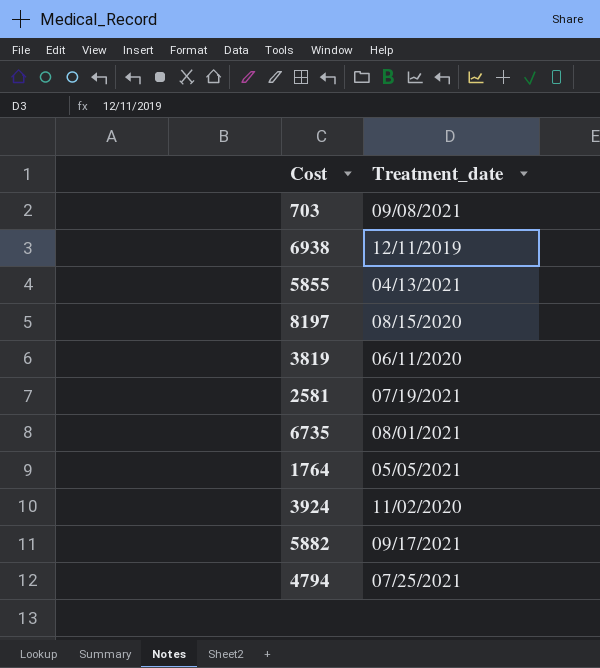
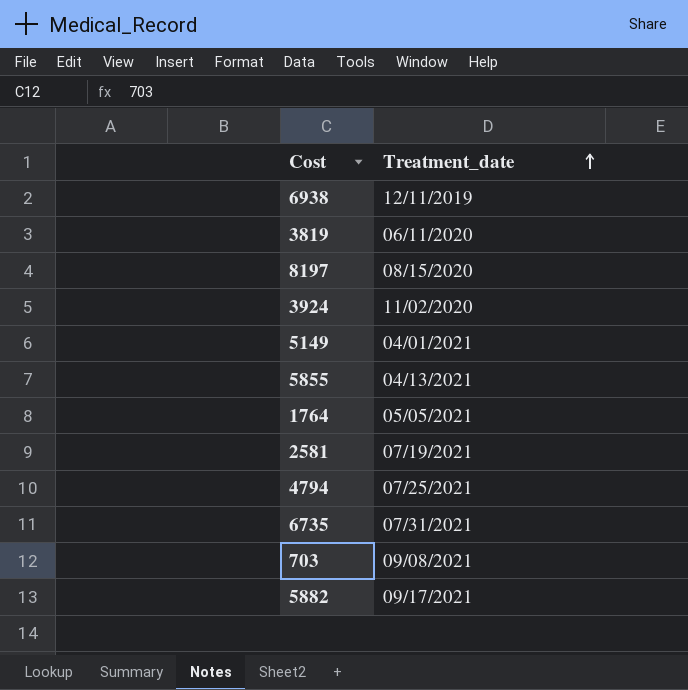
row order: none -> Treatment_date ascending
row 5149: none -> 04/01/2021
6735 | Treatment_date: 08/01/2021 -> 07/31/2021

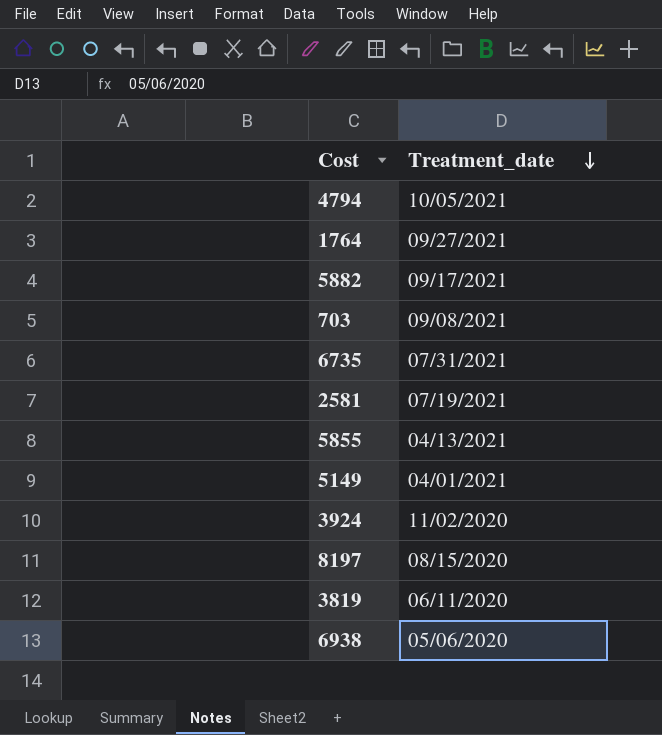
row order: Treatment_date ascending -> Treatment_date descending
4794 | Treatment_date: 07/25/2021 -> 10/05/2021
1764 | Treatment_date: 05/05/2021 -> 09/27/2021
6938 | Treatment_date: 12/11/2019 -> 05/06/2020

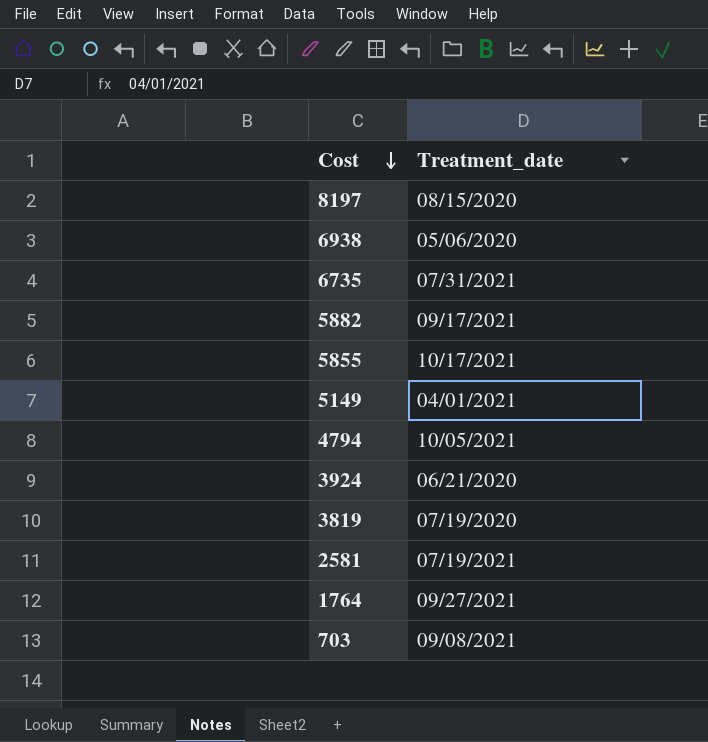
row order: Treatment_date descending -> Cost descending
5855 | Treatment_date: 04/13/2021 -> 10/17/2021
3924 | Treatment_date: 11/02/2020 -> 06/21/2020
3819 | Treatment_date: 06/11/2020 -> 07/19/2020

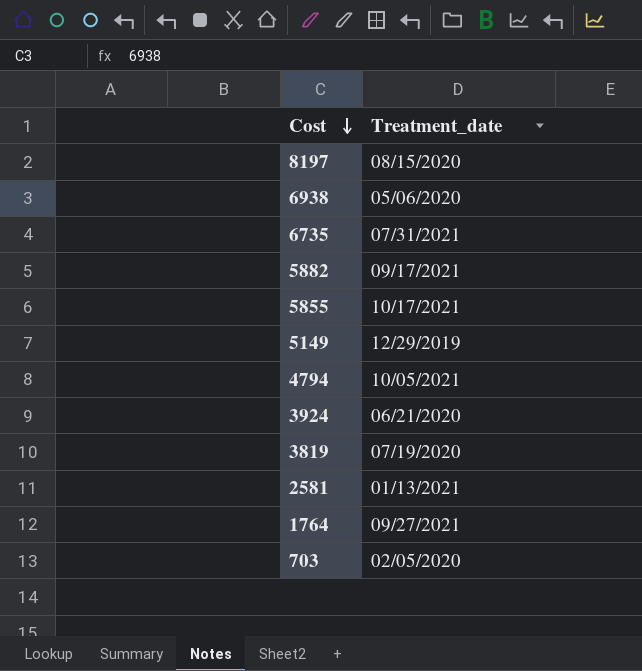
5149 | Treatment_date: 04/01/2021 -> 12/29/2019
2581 | Treatment_date: 07/19/2021 -> 01/13/2021
703 | Treatment_date: 09/08/2021 -> 02/05/2020

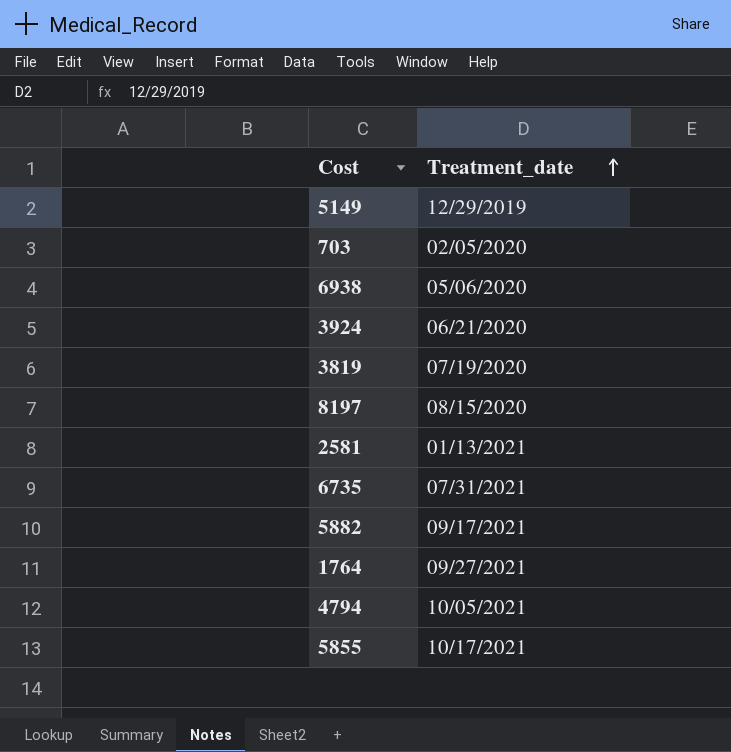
row order: Cost descending -> Treatment_date ascending

